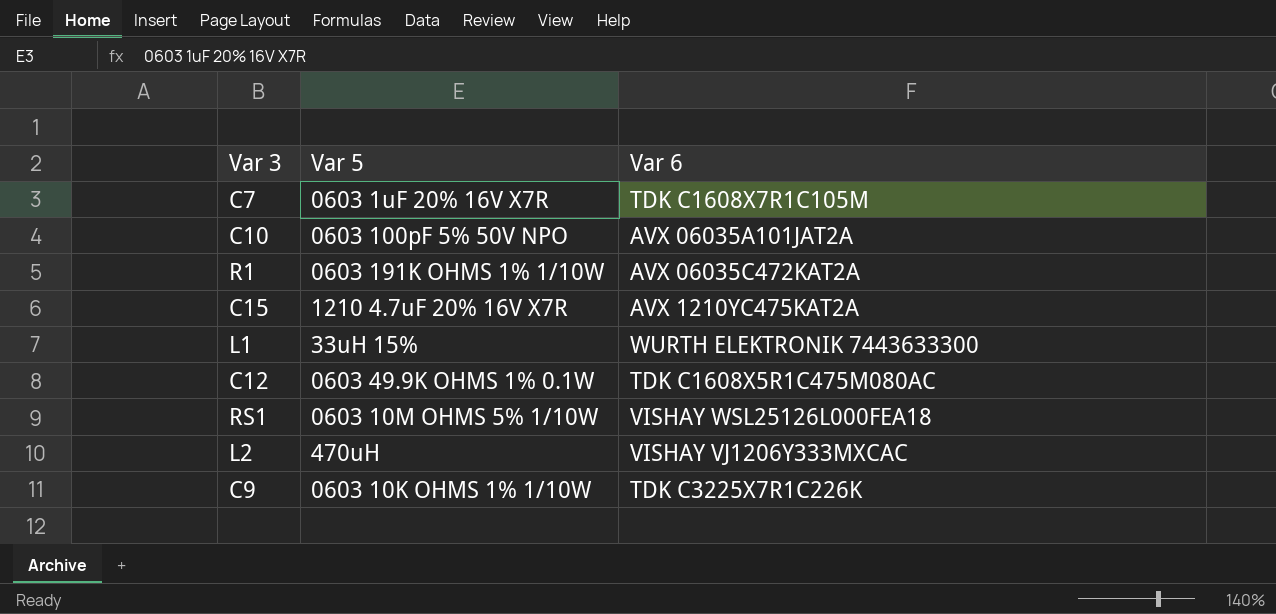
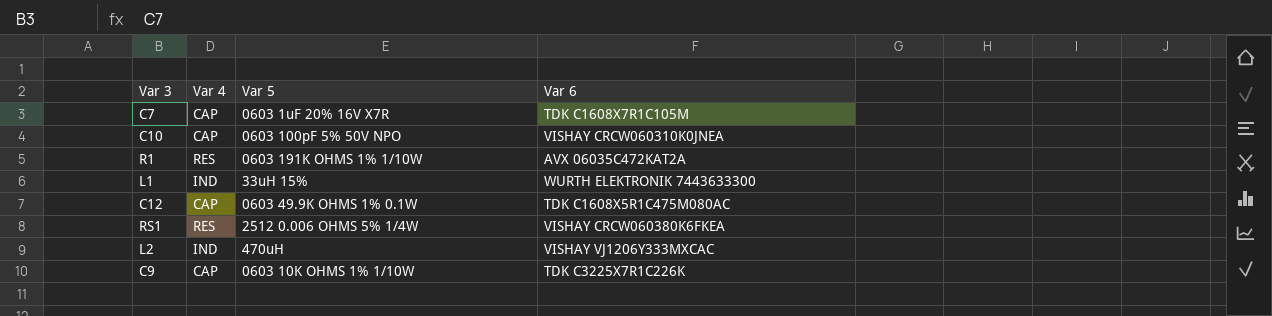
column Var 4 | position: none -> 2
row C15: 1210 4.7uF 20% 16V X7R | AVX 1210YC475KAT2A -> none
C10 | Var 6: AVX 06035A101JAT2A -> VISHAY CRCW060310K0JNEA
RS1 | Var 5: 0603 10M OHMS 5% 1/10W -> 2512 0.006 OHMS 5% 1/4W
RS1 | Var 6: VISHAY WSL25126L000FEA18 -> VISHAY CRCW060380K6FKEA

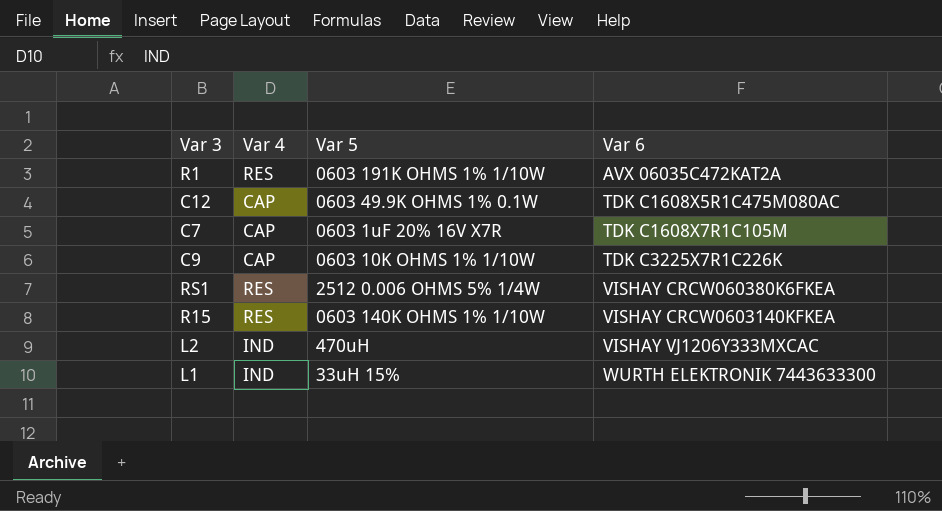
row order: none -> Var 6 ascending
row C10: CAP | 0603 100pF 5% 50V NPO | VISHAY CRCW060310K0JNEA -> none
row R15: none -> RES | 0603 140K OHMS 1% 1/10W | VISHAY CRCW0603140KFKEA

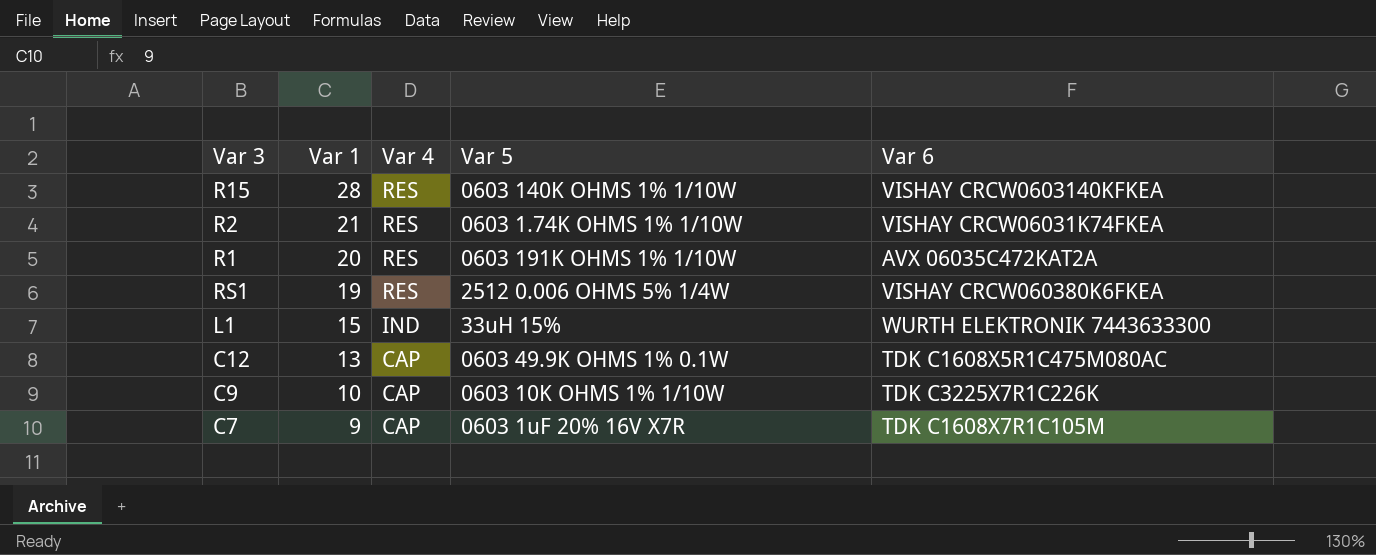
row order: Var 6 ascending -> Var 1 descending
column Var 1 | position: none -> 2
row L2: IND | 470uH | VISHAY VJ1206Y333MXCAC -> none
row R2: none -> 21 | RES | 0603 1.74K OHMS 1% 1/10W | VISHAY CRCW06031K74FKEA

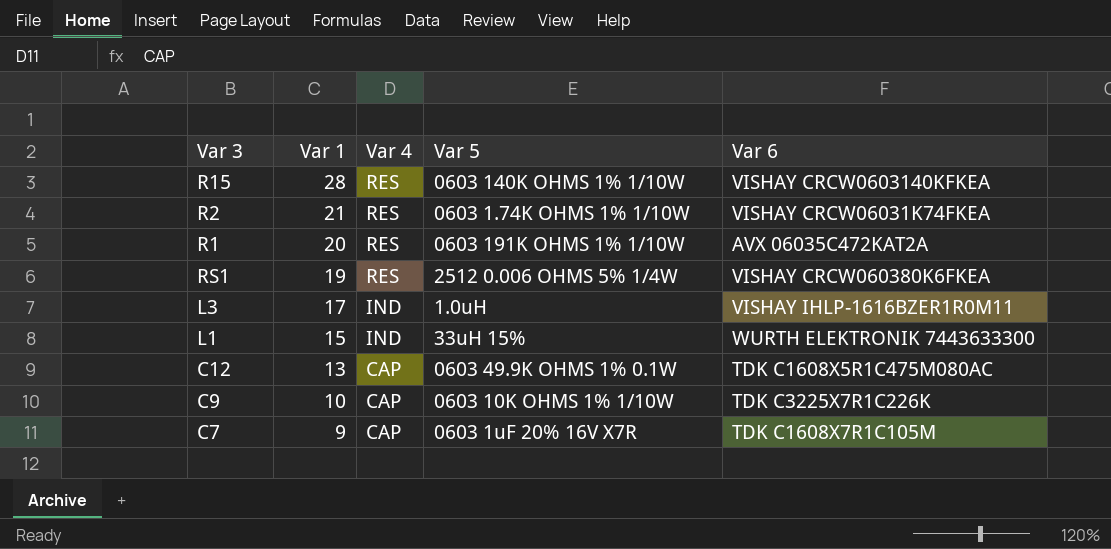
row L3: none -> 17 | IND | 1.0uH | VISHAY IHLP-1616BZER1R0M11

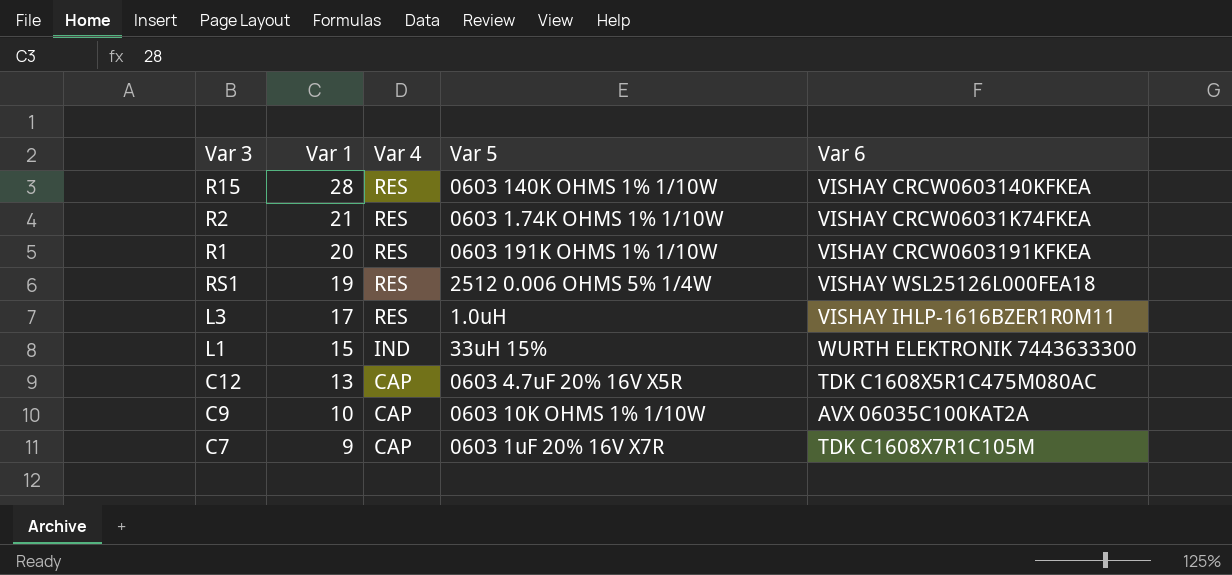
R1 | Var 6: AVX 06035C472KAT2A -> VISHAY CRCW0603191KFKEA
RS1 | Var 6: VISHAY CRCW060380K6FKEA -> VISHAY WSL25126L000FEA18
L3 | Var 4: IND -> RES
C12 | Var 5: 0603 49.9K OHMS 1% 0.1W -> 0603 4.7uF 20% 16V X5R
C9 | Var 6: TDK C3225X7R1C226K -> AVX 06035C100KAT2A

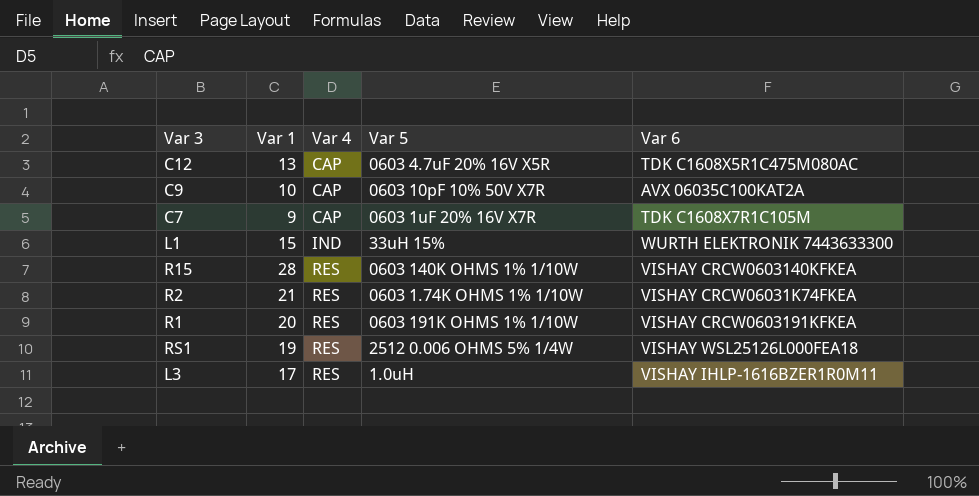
row order: Var 1 descending -> Var 4 ascending
C9 | Var 5: 0603 10K OHMS 1% 1/10W -> 0603 10pF 10% 50V X7R

